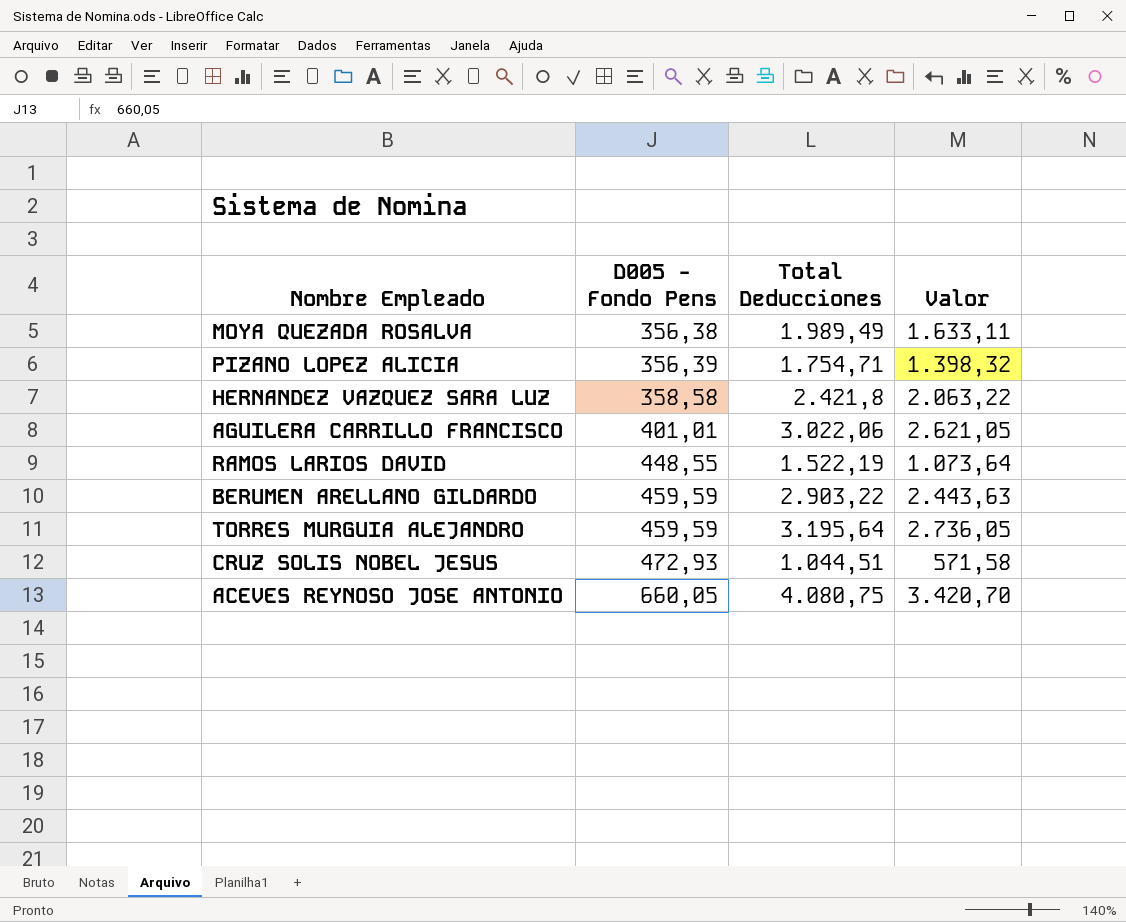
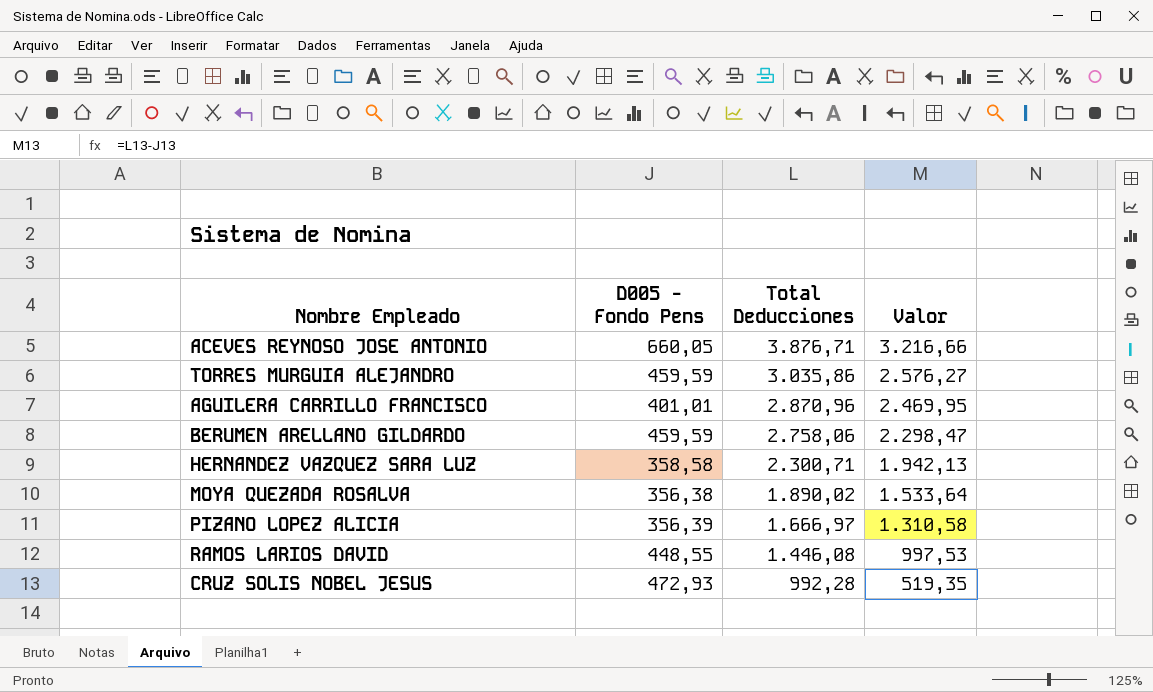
row order: D005 - Fondo Pens ascending -> Total Deducciones descending
ACEVES REYNOSO JOSE ANTONIO | Total Deducciones: 4.080,75 -> 3.876,71
ACEVES REYNOSO JOSE ANTONIO | Valor: 3.420,70 -> 3.216,66
TORRES MURGUIA ALEJANDRO | Total Deducciones: 3.195,64 -> 3.035,86
TORRES MURGUIA ALEJANDRO | Valor: 2.736,05 -> 2.576,27
AGUILERA CARRILLO FRANCISCO | Total Deducciones: 3.022,06 -> 2.870,96
AGUILERA CARRILLO FRANCISCO | Valor: 2.621,05 -> 2.469,95
BERUMEN ARELLANO GILDARDO | Total Deducciones: 2.903,22 -> 2.758,06
BERUMEN ARELLANO GILDARDO | Valor: 2.443,63 -> 2.298,47
HERNANDEZ VAZQUEZ SARA LUZ | Total Deducciones: 2.421,8 -> 2.300,71
HERNANDEZ VAZQUEZ SARA LUZ | Valor: 2.063,22 -> 1.942,13
MOYA QUEZADA ROSALVA | Total Deducciones: 1.989,49 -> 1.890,02
MOYA QUEZADA ROSALVA | Valor: 1.633,11 -> 1.533,64
PIZANO LOPEZ ALICIA | Total Deducciones: 1.754,71 -> 1.666,97
PIZANO LOPEZ ALICIA | Valor: 1.398,32 -> 1.310,58
RAMOS LARIOS DAVID | Total Deducciones: 1.522,19 -> 1.446,08
RAMOS LARIOS DAVID | Valor: 1.073,64 -> 997,53
CRUZ SOLIS NOBEL JESUS | Total Deducciones: 1.044,51 -> 992,28
CRUZ SOLIS NOBEL JESUS | Valor: 571,58 -> 519,35

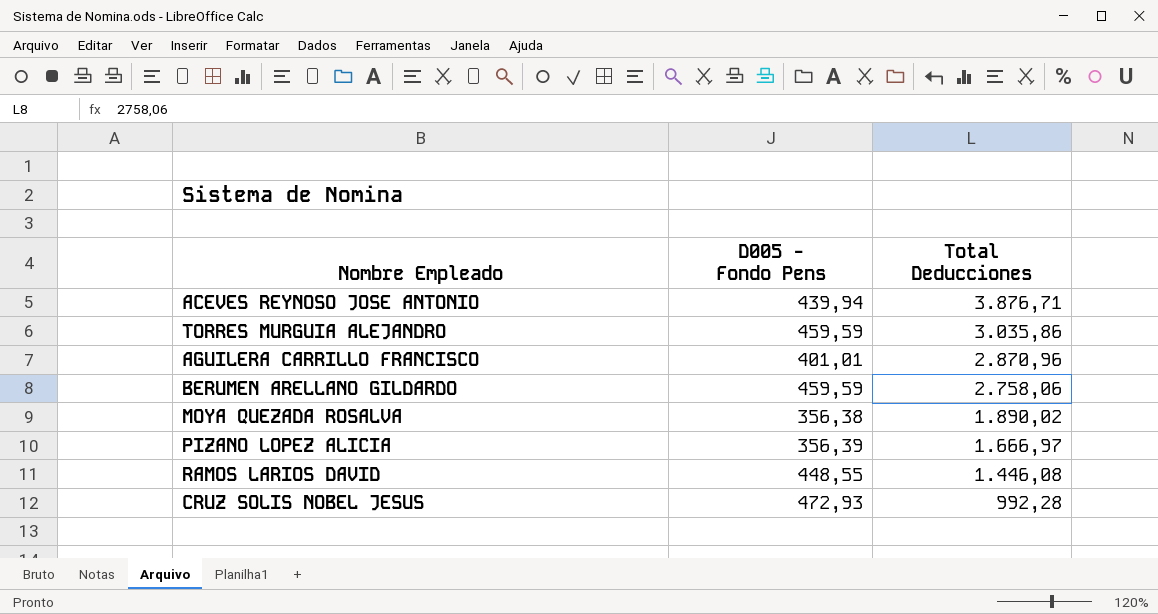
column Valor | formula: [Total Deducciones] - [D005 - Fondo Pens] -> none
row HERNANDEZ VAZQUEZ SARA LUZ: 358,58 | 2.300,71 | 1.942,13 -> none
ACEVES REYNOSO JOSE ANTONIO | D005 - Fondo Pens: 660,05 -> 439,94

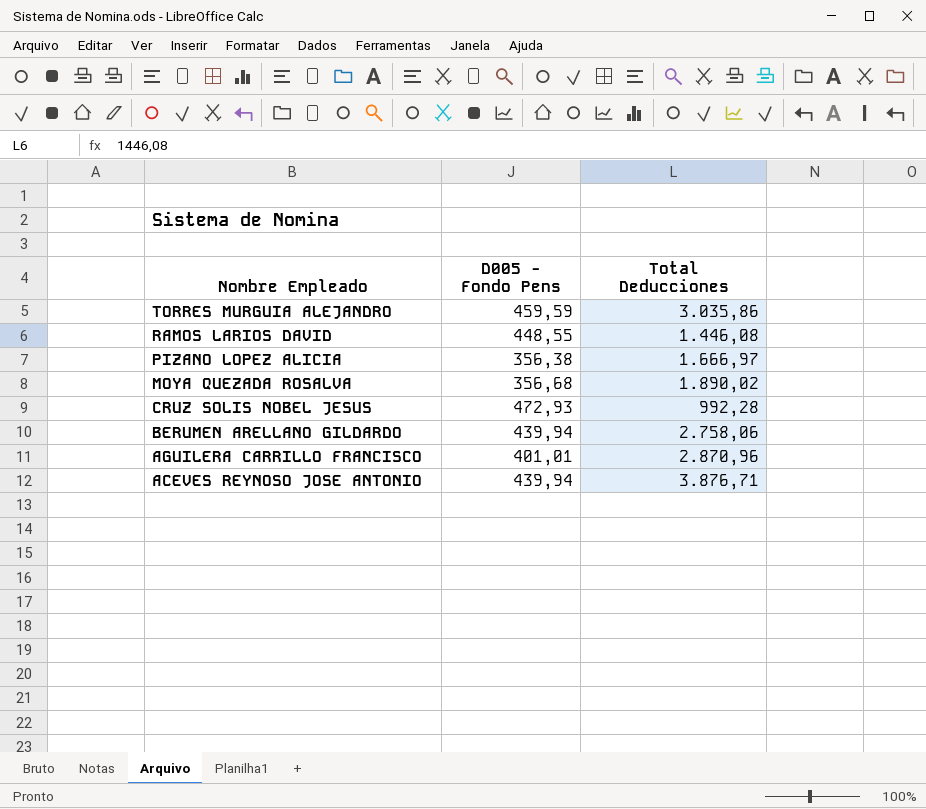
row order: Total Deducciones descending -> Nombre Empleado descending
PIZANO LOPEZ ALICIA | D005 - Fondo Pens: 356,39 -> 356,38
MOYA QUEZADA ROSALVA | D005 - Fondo Pens: 356,38 -> 356,68
BERUMEN ARELLANO GILDARDO | D005 - Fondo Pens: 459,59 -> 439,94

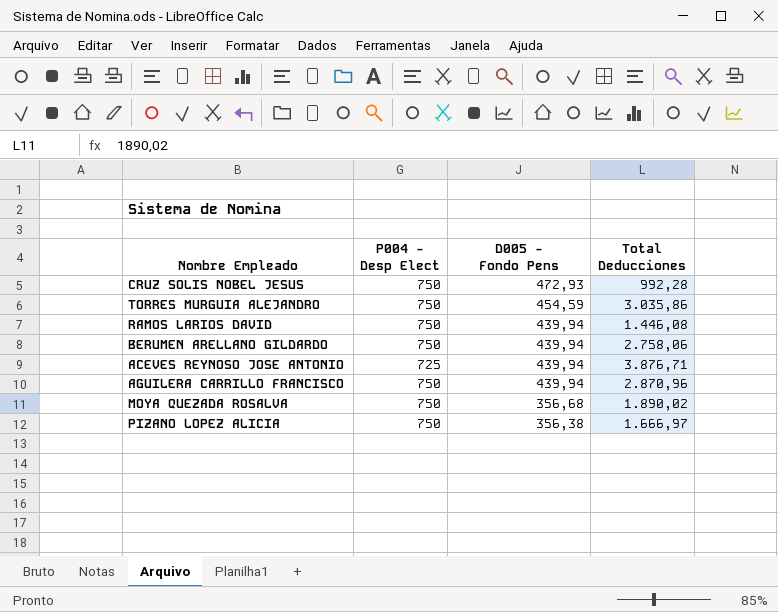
row order: Nombre Empleado descending -> D005 - Fondo Pens descending
column P004 - Desp Elect | position: none -> 2
TORRES MURGUIA ALEJANDRO | D005 - Fondo Pens: 459,59 -> 454,59
RAMOS LARIOS DAVID | D005 - Fondo Pens: 448,55 -> 439,94
AGUILERA CARRILLO FRANCISCO | D005 - Fondo Pens: 401,01 -> 439,94

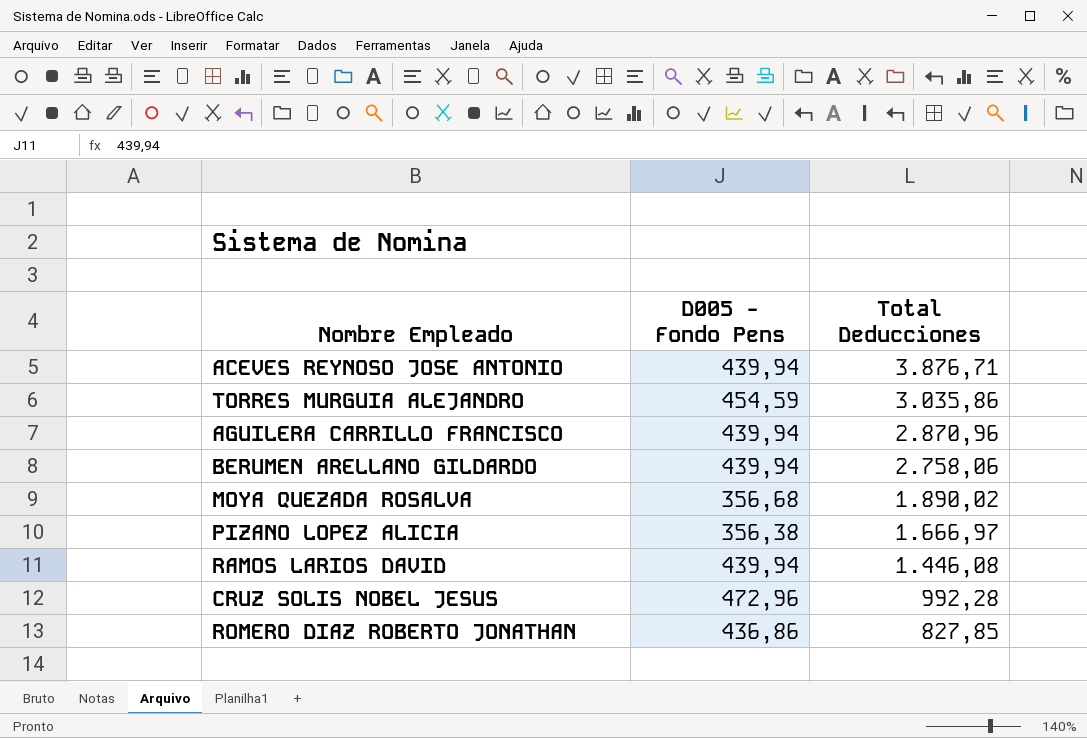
row order: D005 - Fondo Pens descending -> Total Deducciones descending
column P004 - Desp Elect | position: 2 -> none
CRUZ SOLIS NOBEL JESUS | D005 - Fondo Pens: 472,93 -> 472,96
row ROMERO DIAZ ROBERTO JONATHAN: none -> 436,86 | 827,85

